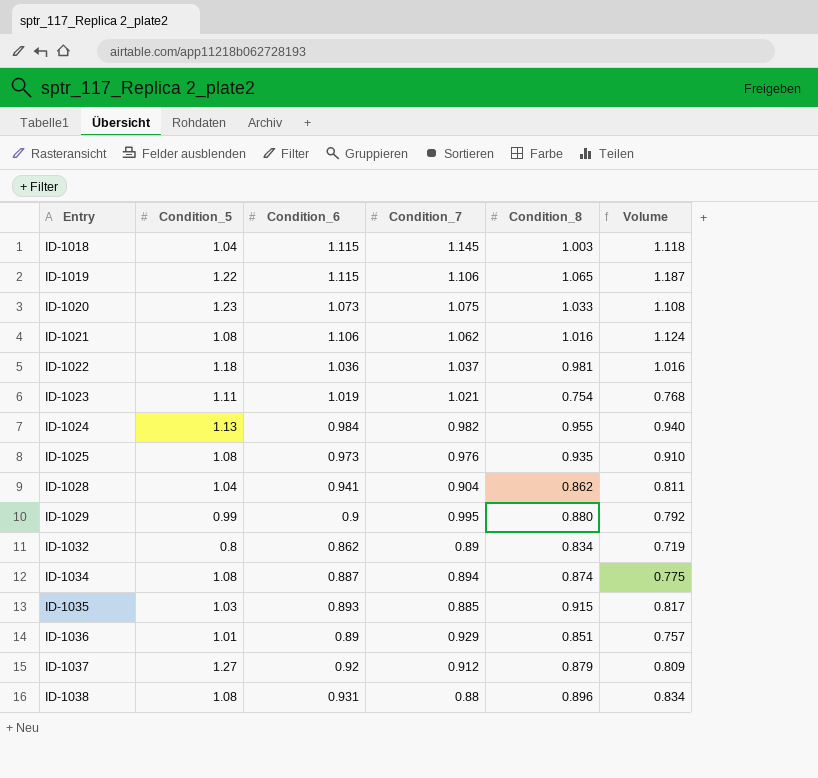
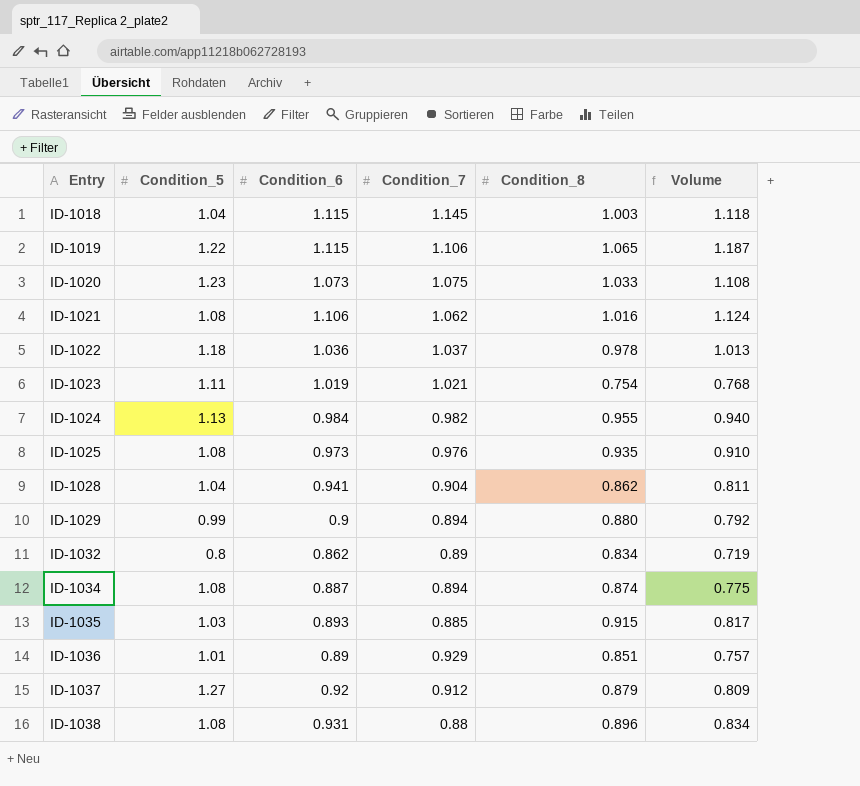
ID-1022 | Condition_8: 0.981 -> 0.978
ID-1022 | Volume: 1.016 -> 1.013
ID-1029 | Condition_7: 0.995 -> 0.894

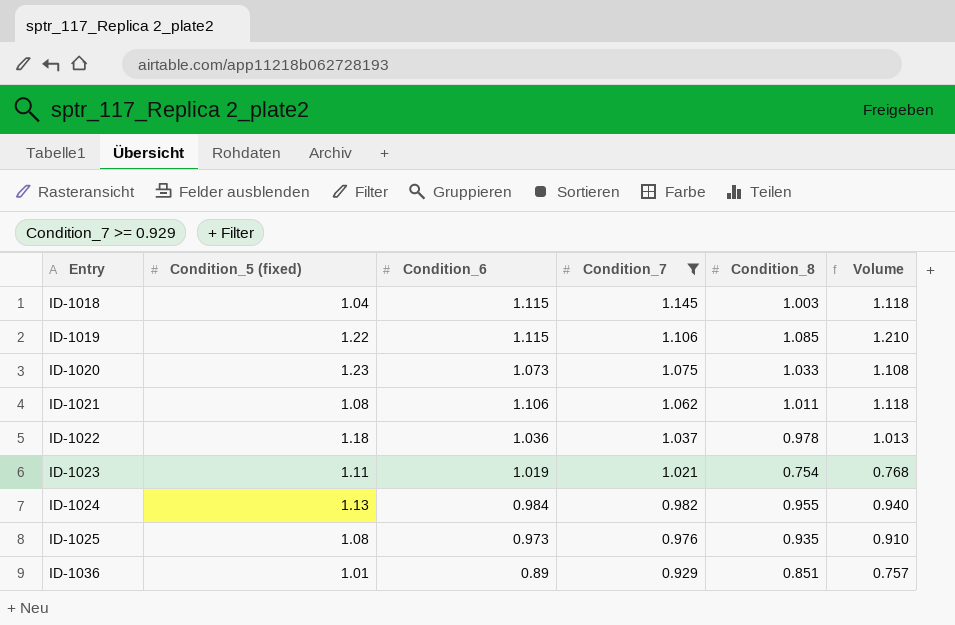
filter: none -> Condition_7 >= 0.929
column name: Condition_5 -> Condition_5 (fixed)
ID-1019 | Condition_8: 1.065 -> 1.085
ID-1019 | Volume: 1.187 -> 1.210
ID-1021 | Condition_8: 1.016 -> 1.011
ID-1021 | Volume: 1.124 -> 1.118

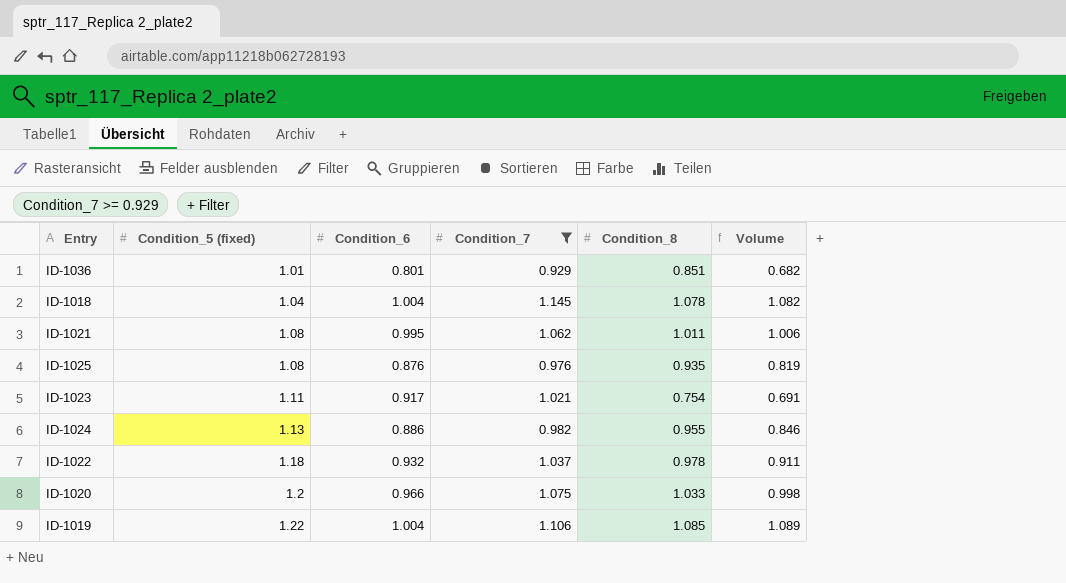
row order: Entry ascending -> Condition_5 (fixed) ascending
ID-1036 | Condition_6: 0.89 -> 0.801
ID-1036 | Volume: 0.757 -> 0.682
ID-1018 | Condition_6: 1.115 -> 1.004
ID-1018 | Condition_8: 1.003 -> 1.078
ID-1018 | Volume: 1.118 -> 1.082
ID-1021 | Condition_6: 1.106 -> 0.995
ID-1021 | Volume: 1.118 -> 1.006
ID-1025 | Condition_6: 0.973 -> 0.876
ID-1025 | Volume: 0.910 -> 0.819
ID-1023 | Condition_6: 1.019 -> 0.917
ID-1023 | Volume: 0.768 -> 0.691
ID-1024 | Condition_6: 0.984 -> 0.886
ID-1024 | Volume: 0.940 -> 0.846
ID-1022 | Condition_6: 1.036 -> 0.932
ID-1022 | Volume: 1.013 -> 0.911
ID-1020 | Condition_5 (fixed): 1.23 -> 1.2
ID-1020 | Condition_6: 1.073 -> 0.966
ID-1020 | Volume: 1.108 -> 0.998
ID-1019 | Condition_6: 1.115 -> 1.004
ID-1019 | Volume: 1.210 -> 1.089

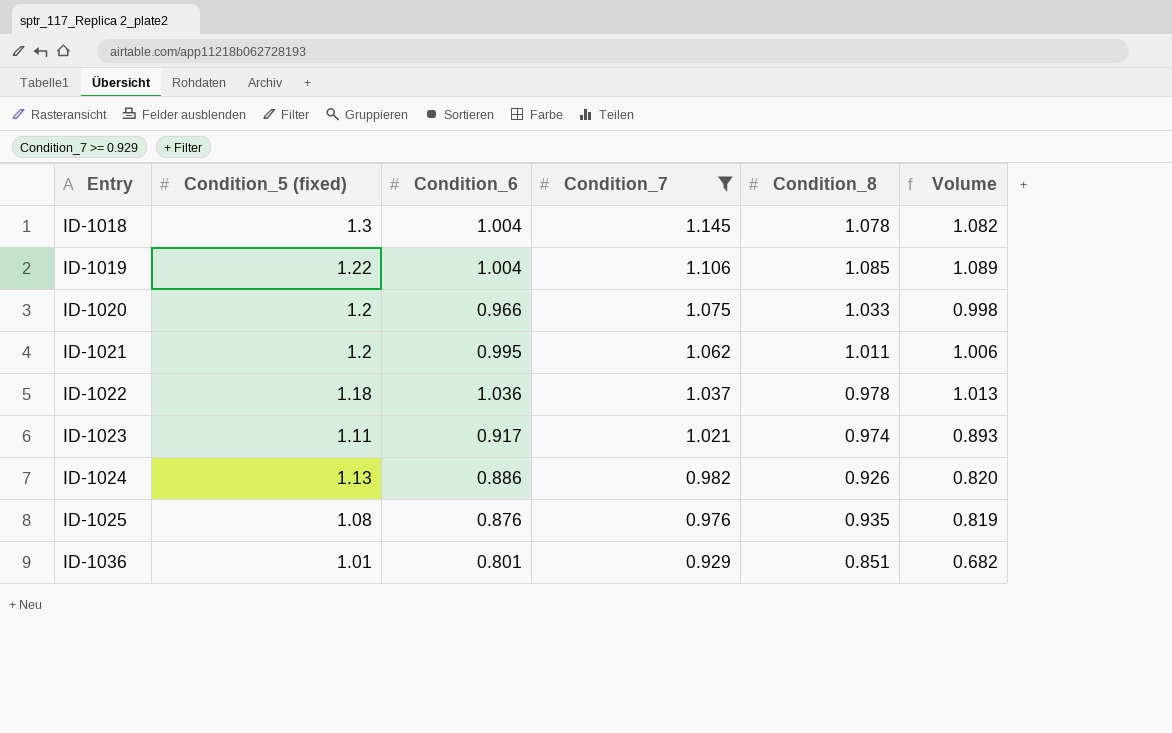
row order: Condition_5 (fixed) ascending -> Entry ascending
ID-1018 | Condition_5 (fixed): 1.04 -> 1.3
ID-1021 | Condition_5 (fixed): 1.08 -> 1.2
ID-1022 | Condition_6: 0.932 -> 1.036
ID-1022 | Volume: 0.911 -> 1.013
ID-1023 | Condition_8: 0.754 -> 0.974
ID-1023 | Volume: 0.691 -> 0.893
ID-1024 | Condition_8: 0.955 -> 0.926
ID-1024 | Volume: 0.846 -> 0.820

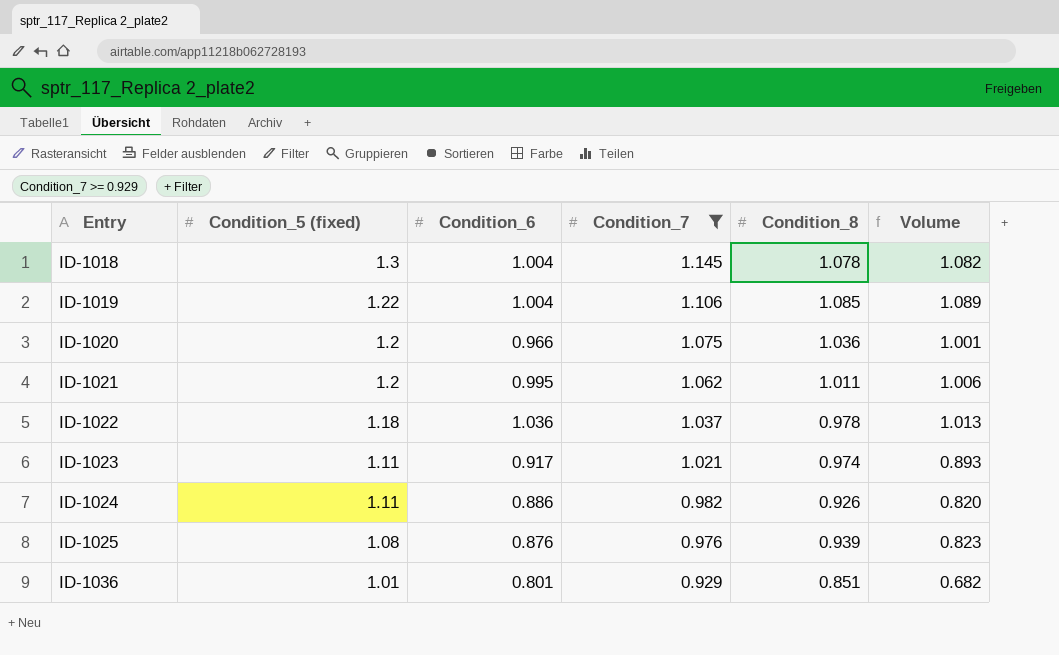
ID-1020 | Condition_8: 1.033 -> 1.036
ID-1020 | Volume: 0.998 -> 1.001
ID-1024 | Condition_5 (fixed): 1.13 -> 1.11
ID-1025 | Condition_8: 0.935 -> 0.939
ID-1025 | Volume: 0.819 -> 0.823

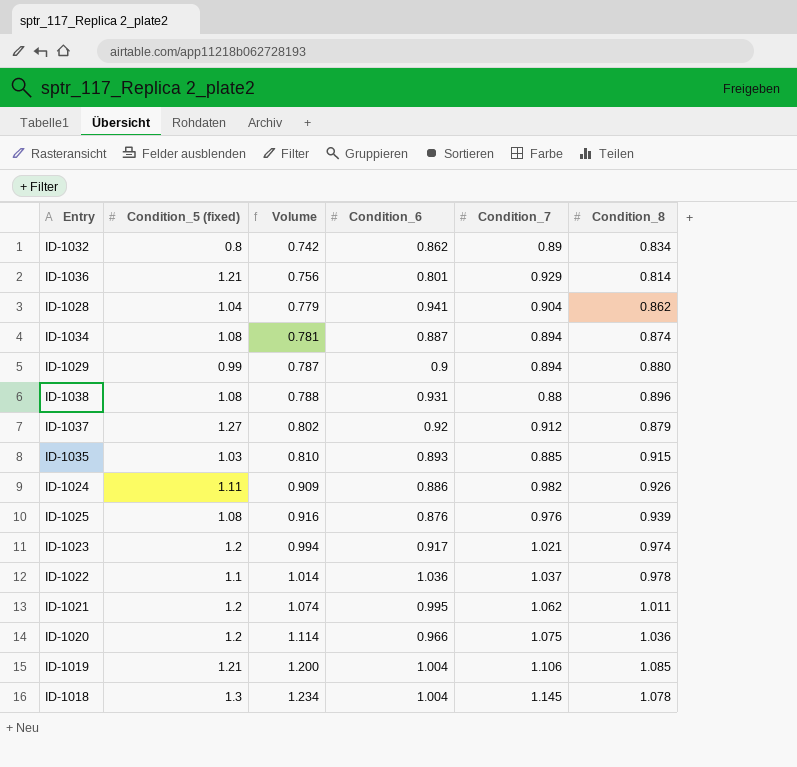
filter: Condition_7 >= 0.929 -> none
row order: Entry ascending -> Volume ascending
column Volume | formula: [Condition_6] * [Condition_8] -> [Condition_7] * [Condition_8]
column Volume | position: 6 -> 3
ID-1036 | Condition_5 (fixed): 1.01 -> 1.21
ID-1036 | Condition_8: 0.851 -> 0.814
ID-1023 | Condition_5 (fixed): 1.11 -> 1.2
ID-1022 | Condition_5 (fixed): 1.18 -> 1.1
ID-1019 | Condition_5 (fixed): 1.22 -> 1.21

